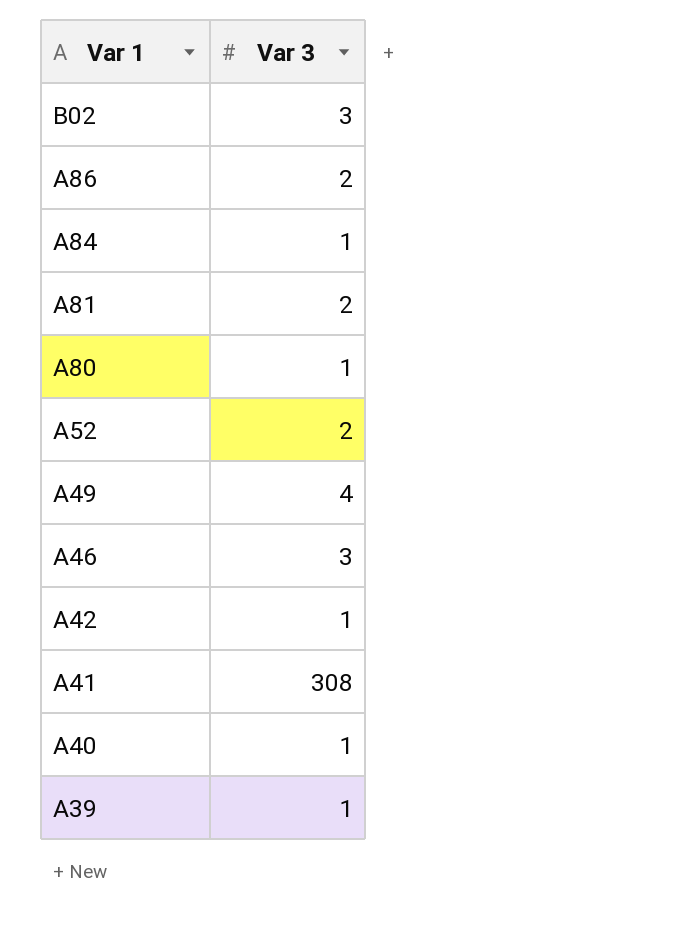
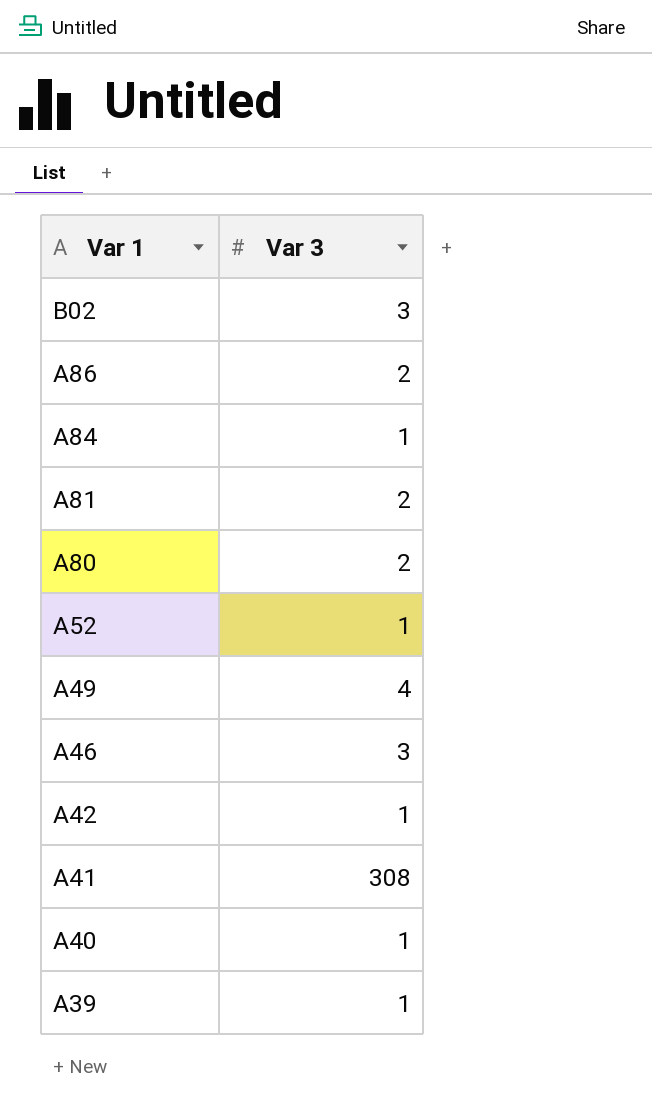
A80 | Var 3: 1 -> 2
A52 | Var 3: 2 -> 1

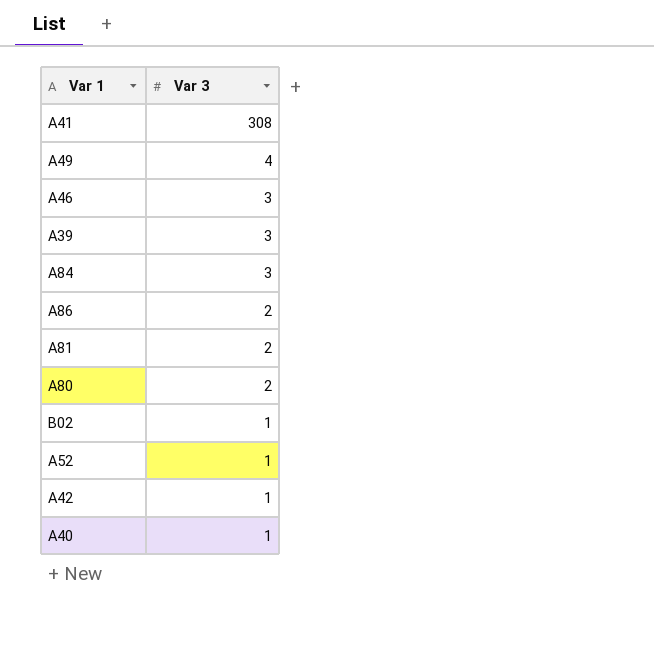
row order: Var 1 descending -> Var 3 descending
A39 | Var 3: 1 -> 3
A84 | Var 3: 1 -> 3
B02 | Var 3: 3 -> 1

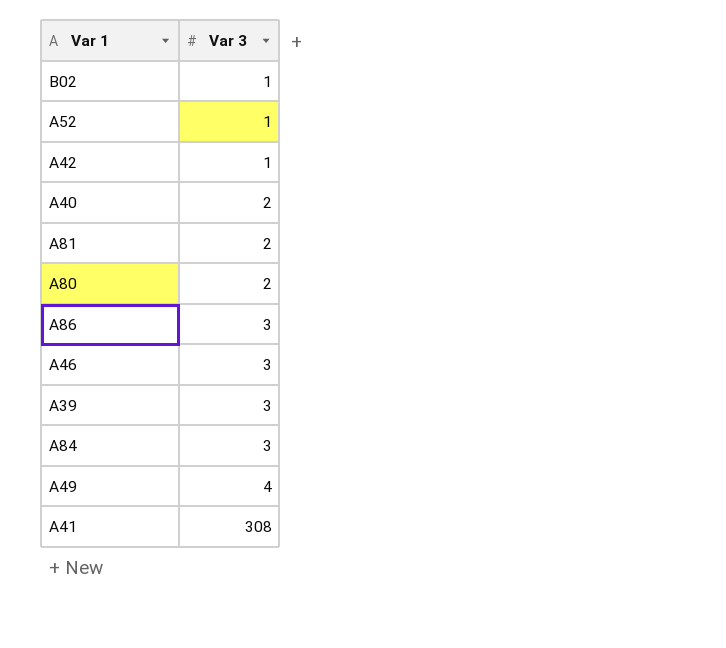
row order: Var 3 descending -> Var 3 ascending
A40 | Var 3: 1 -> 2
A86 | Var 3: 2 -> 3

